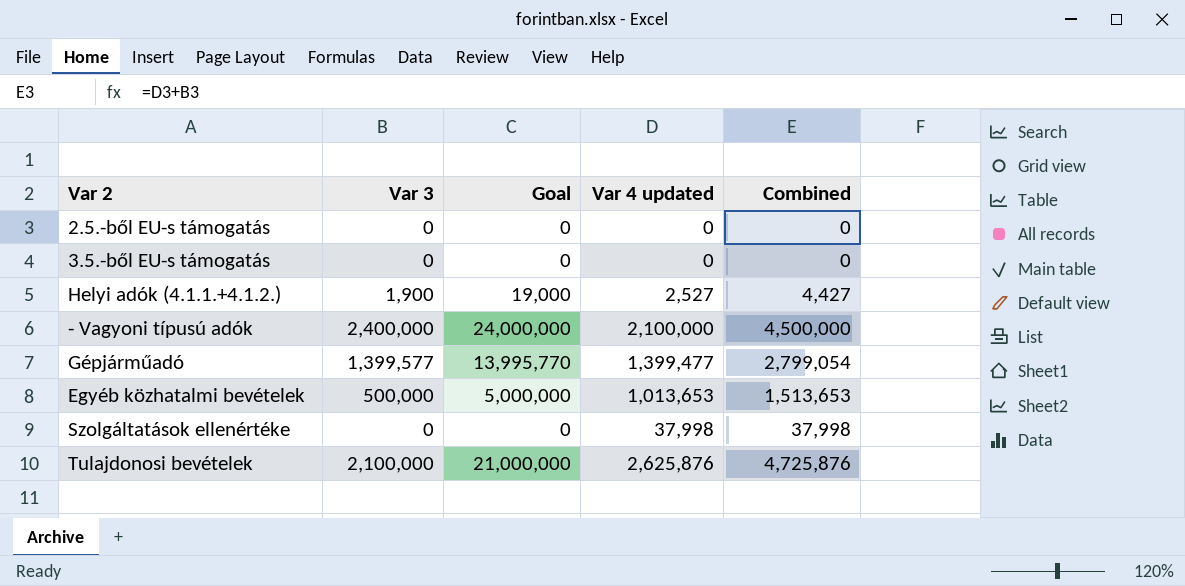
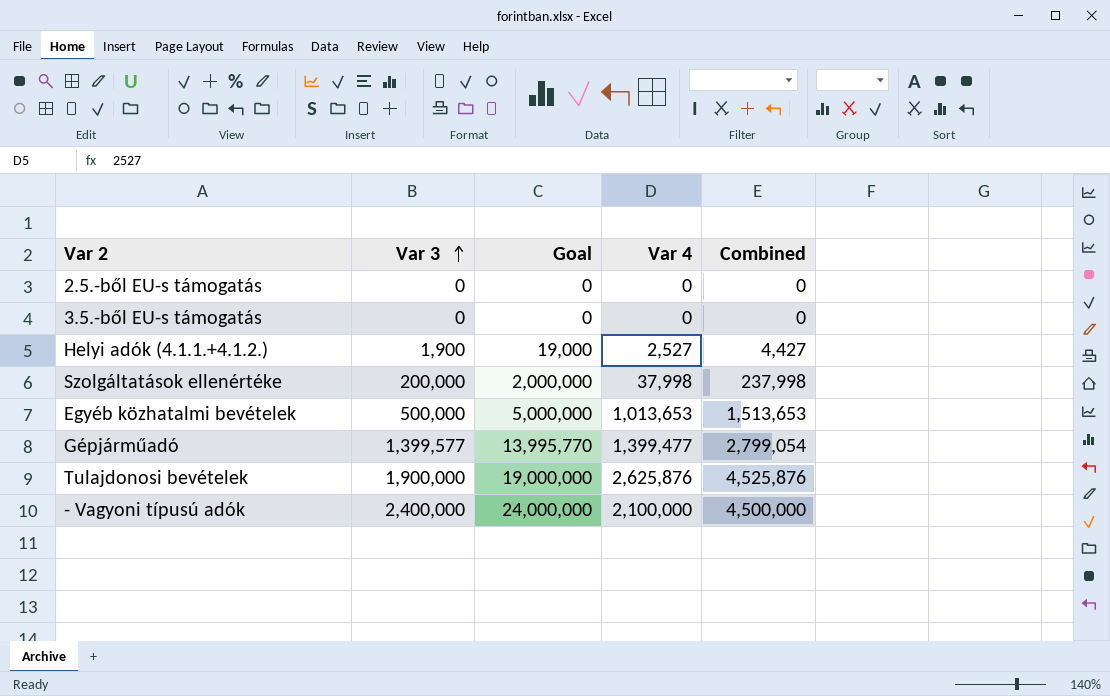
row order: none -> Var 3 ascending
column name: Var 4 updated -> Var 4
Szolgáltatások ellenértéke | Var 3: 0 -> 200,000
Szolgáltatások ellenértéke | Goal: 0 -> 2,000,000
Szolgáltatások ellenértéke | Combined: 37,998 -> 237,998
Tulajdonosi bevételek | Var 3: 2,100,000 -> 1,900,000
Tulajdonosi bevételek | Goal: 21,000,000 -> 19,000,000
Tulajdonosi bevételek | Combined: 4,725,876 -> 4,525,876

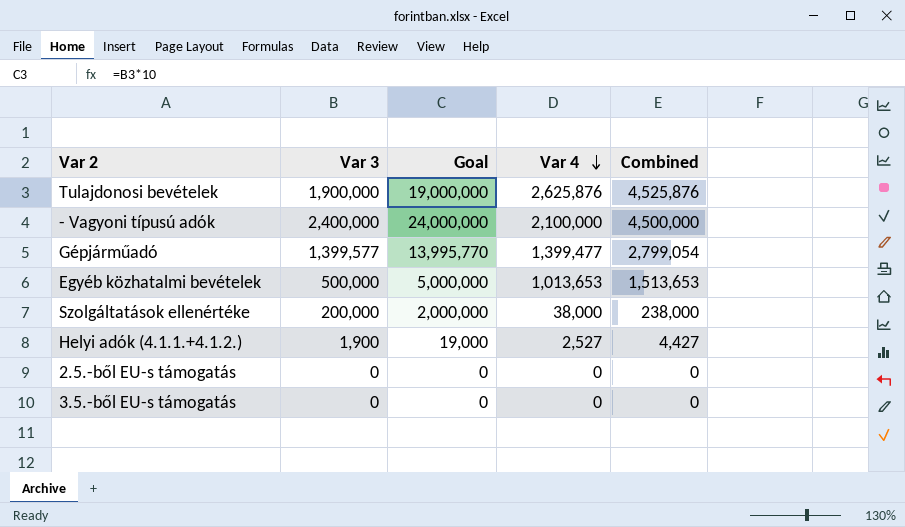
row order: Var 3 ascending -> Var 4 descending
Szolgáltatások ellenértéke | Var 4: 37,998 -> 38,000
Szolgáltatások ellenértéke | Combined: 237,998 -> 238,000

